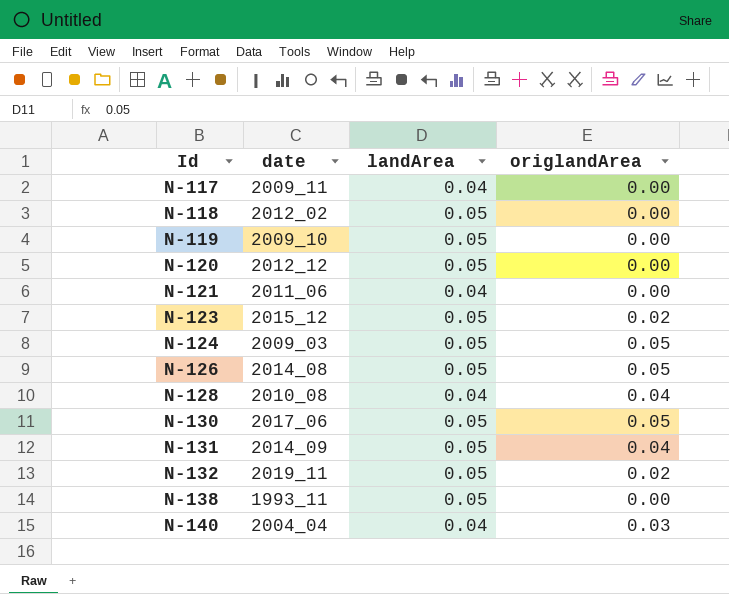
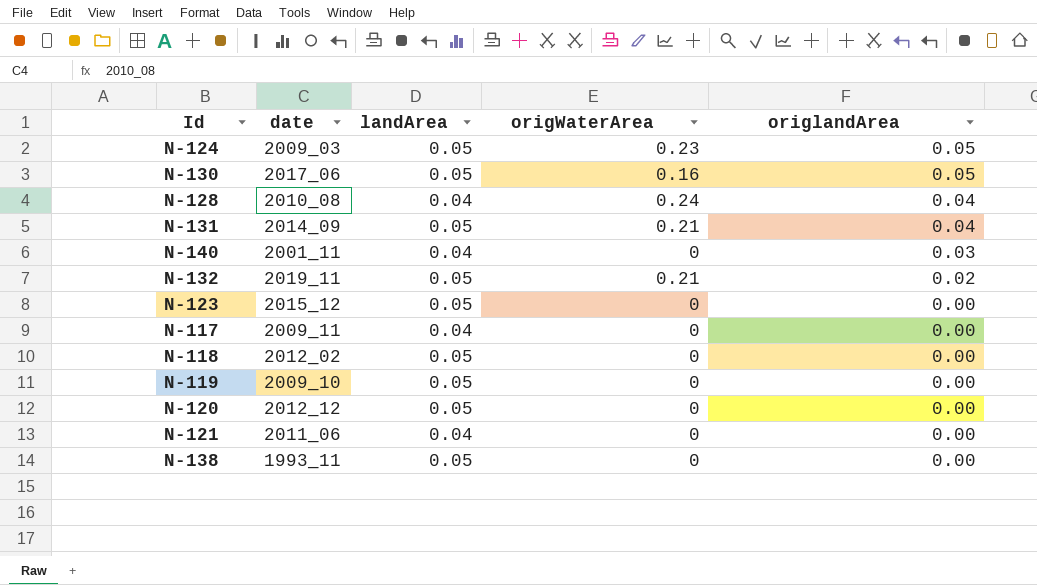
row order: Id ascending -> origlandArea descending
column origWaterArea | position: none -> 4
row N-126: 2014_08 | 0.05 | 0.05 -> none
N-140 | date: 2004_04 -> 2001_11
N-123 | origlandArea: 0.02 -> 0.00

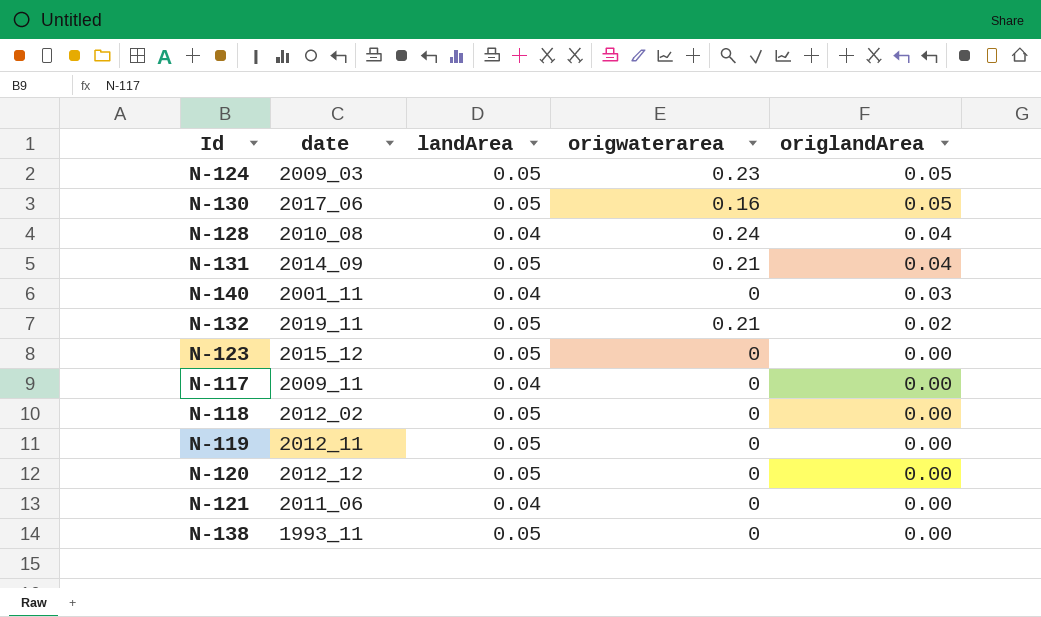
column name: origWaterArea -> origwaterarea
N-119 | date: 2009_10 -> 2012_11

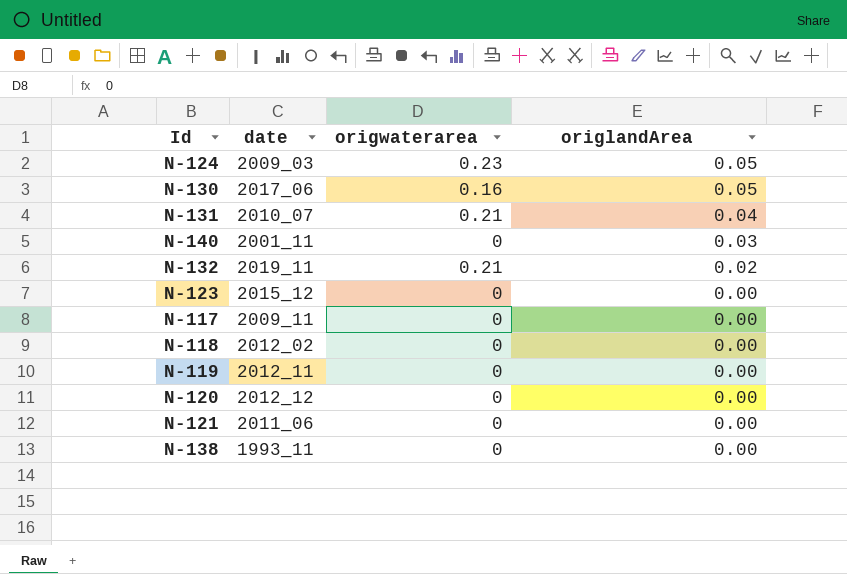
column landArea | position: 3 -> none
row N-128: 2010_08 | 0.04 | 0.24 | 0.04 -> none
N-131 | date: 2014_09 -> 2010_07

